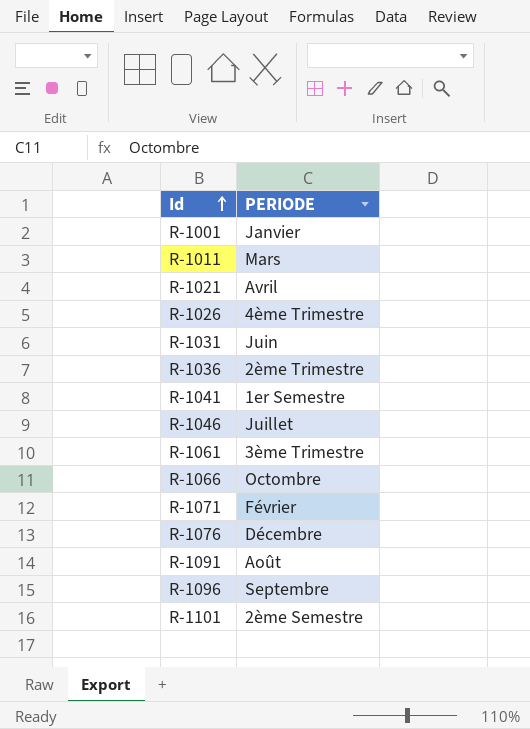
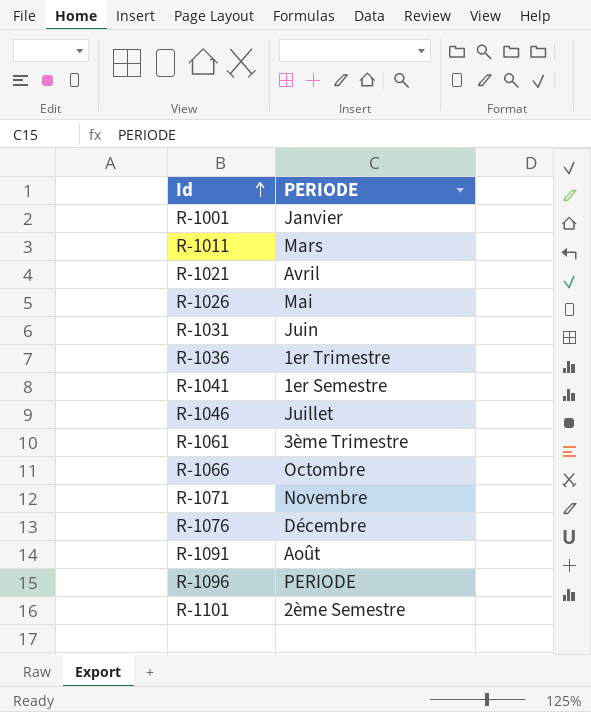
R-1026 | PERIODE: 4ème Trimestre -> Mai
R-1036 | PERIODE: 2ème Trimestre -> 1er Trimestre
R-1071 | PERIODE: Février -> Novembre
R-1096 | PERIODE: Septembre -> PERIODE

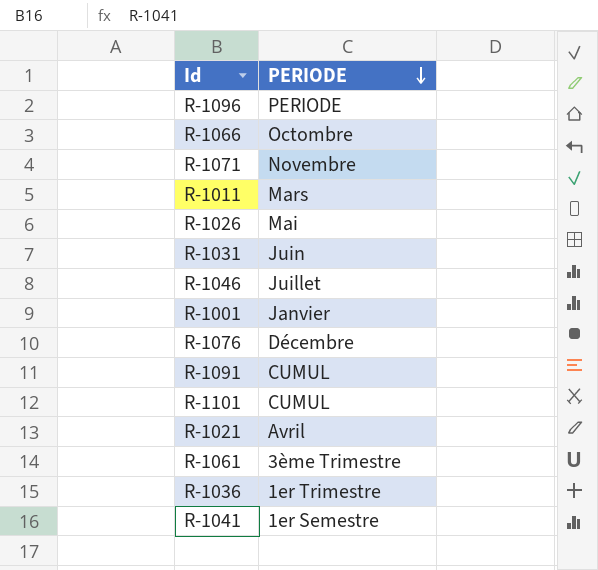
row order: Id ascending -> PERIODE descending
R-1091 | PERIODE: Août -> CUMUL
R-1101 | PERIODE: 2ème Semestre -> CUMUL

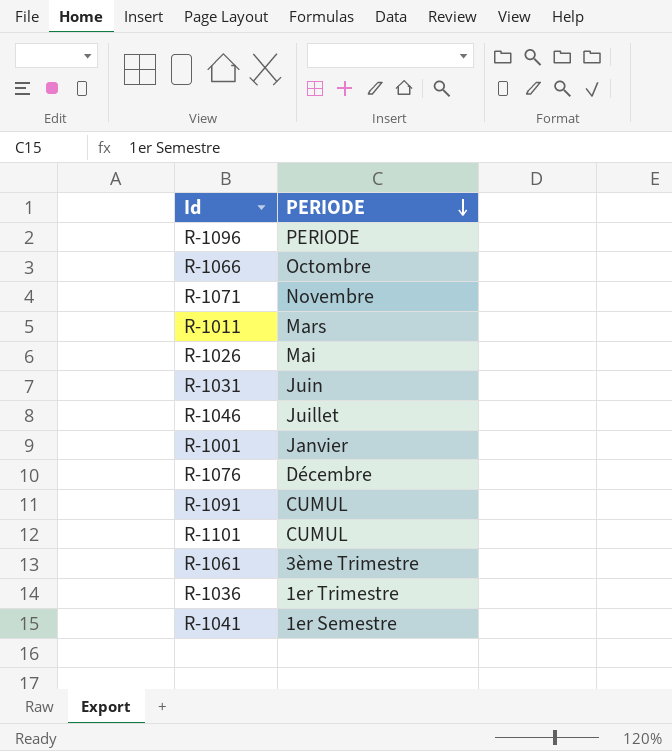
row R-1021: Avril -> none

